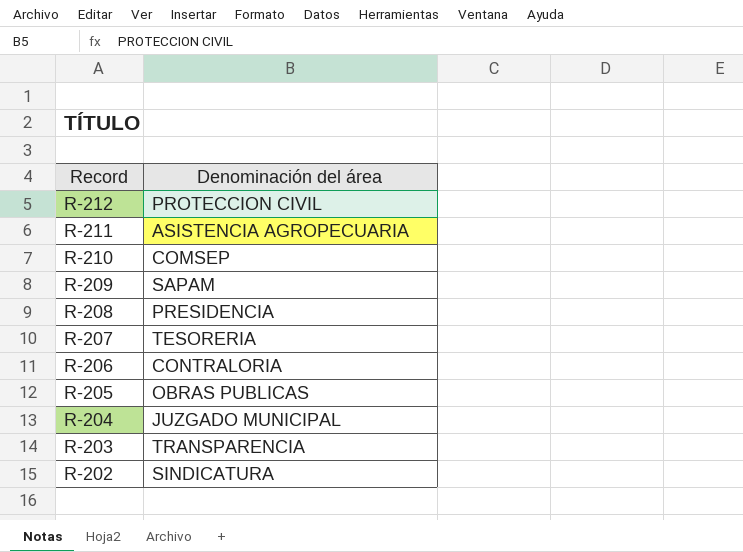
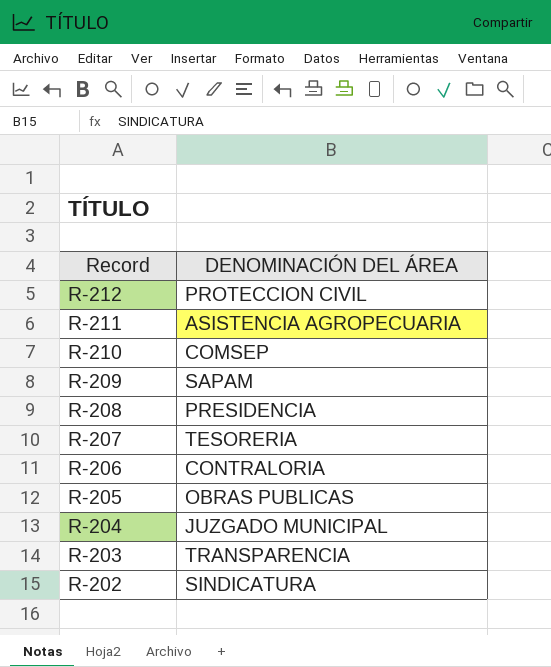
column name: Denominación del área -> DENOMINACIÓN DEL ÁREA

